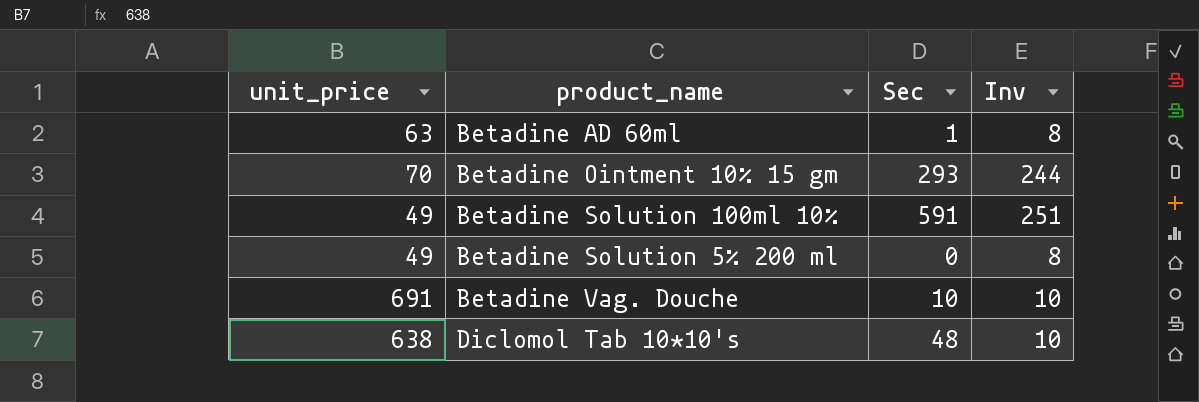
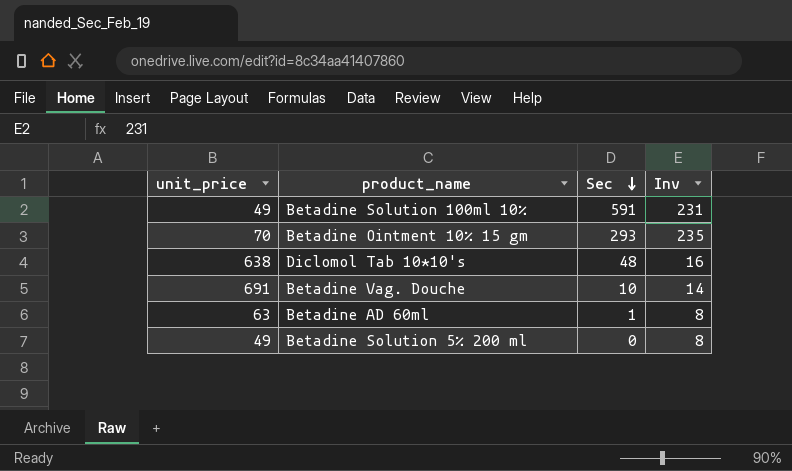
row order: none -> Sec descending
Betadine Solution 100ml 10% | Inv: 251 -> 231
Betadine Ointment 10% 15 gm | Inv: 244 -> 235
Diclomol Tab 10*10's | Inv: 10 -> 16
Betadine Vag. Douche | Inv: 10 -> 14

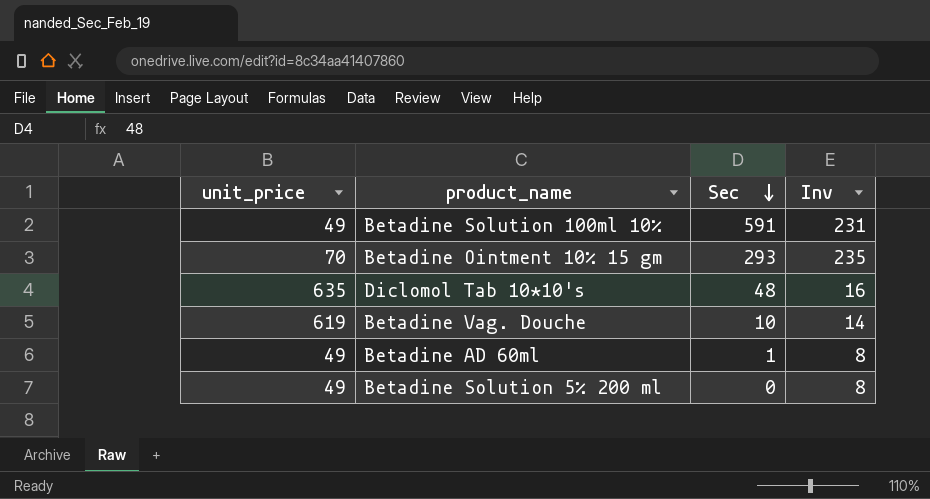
Diclomol Tab 10*10's | unit_price: 638 -> 635
Betadine Vag. Douche | unit_price: 691 -> 619
Betadine AD 60ml | unit_price: 63 -> 49

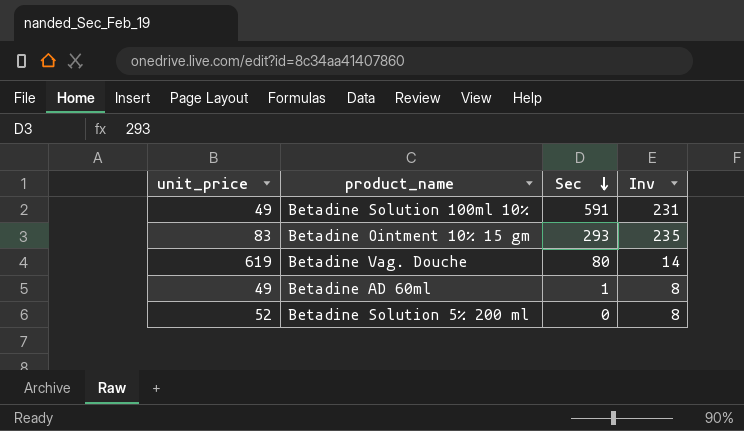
row Diclomol Tab 10*10's: 635 | 48 | 16 -> none
Betadine Ointment 10% 15 gm | unit_price: 70 -> 83
Betadine Vag. Douche | Sec: 10 -> 80
Betadine Solution 5% 200 ml | unit_price: 49 -> 52

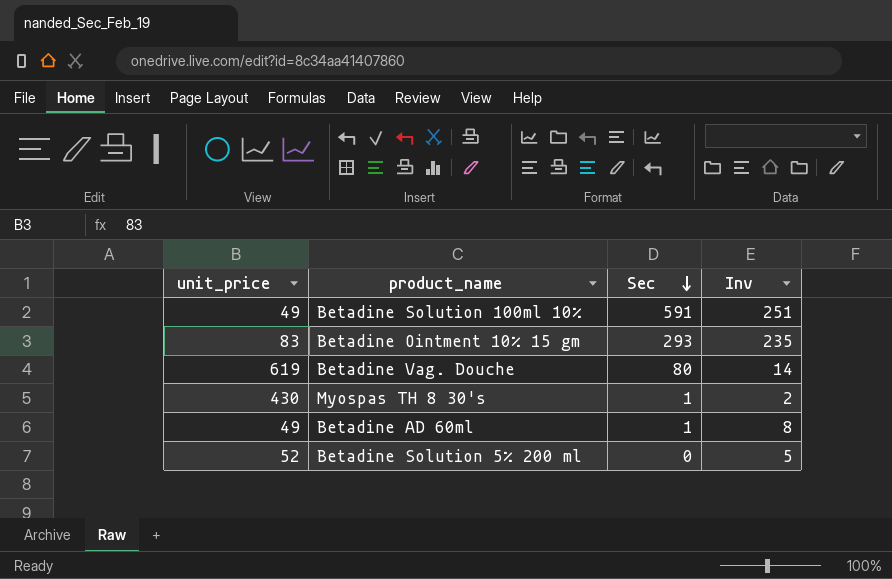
Betadine Solution 100ml 10% | Inv: 231 -> 251
row Myospas TH 8 30's: none -> 430 | 1 | 2
Betadine Solution 5% 200 ml | Inv: 8 -> 5

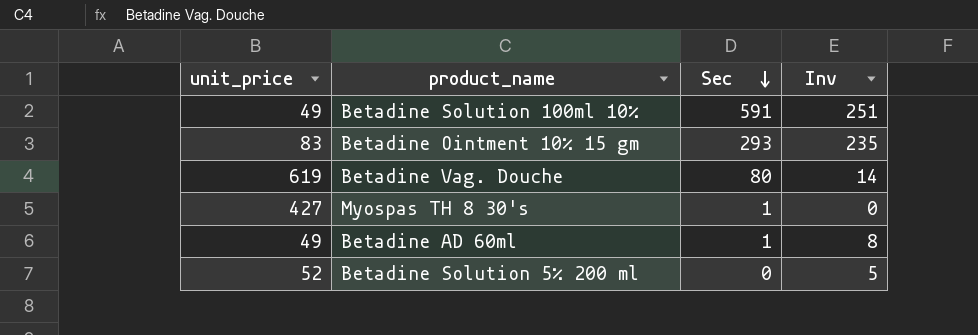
Myospas TH 8 30's | unit_price: 430 -> 427
Myospas TH 8 30's | Inv: 2 -> 0

